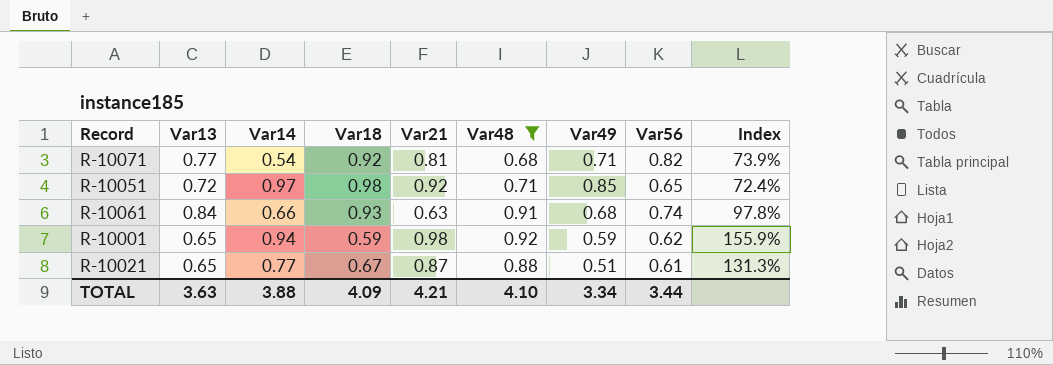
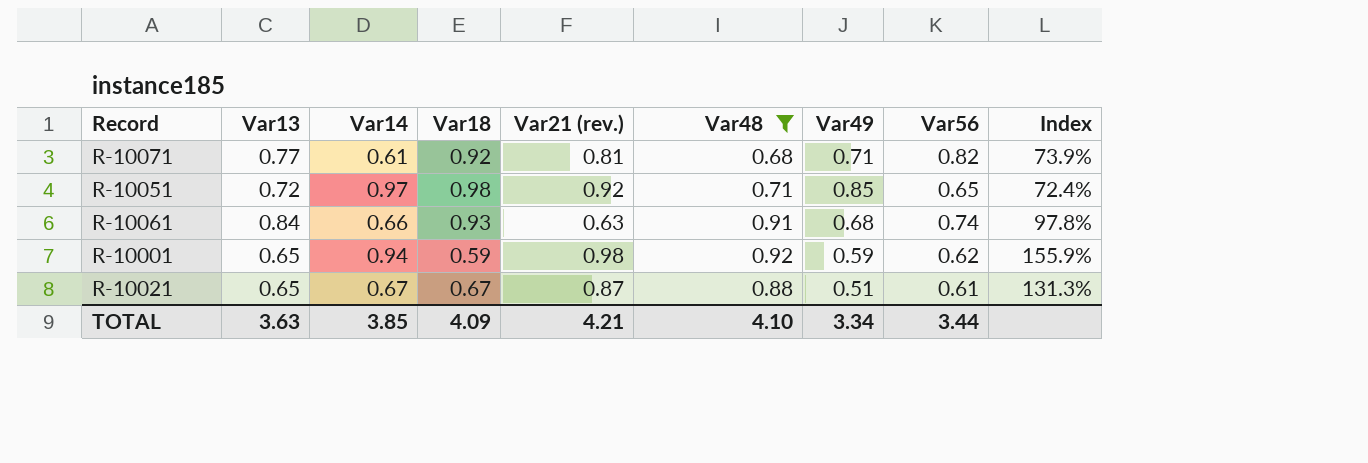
column name: Var21 -> Var21 (rev.)
R-10071 | Var14: 0.54 -> 0.61
R-10021 | Var14: 0.77 -> 0.67
TOTAL | Var14: 3.88 -> 3.85

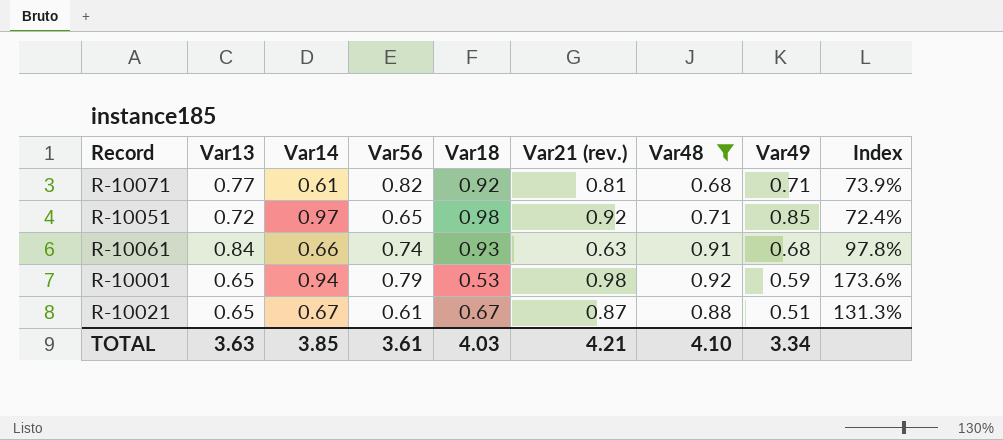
column Var56 | position: 8 -> 4
R-10001 | Var56: 0.62 -> 0.79
R-10001 | Var18: 0.59 -> 0.53
R-10001 | Index: 155.9% -> 173.6%
TOTAL | Var56: 3.44 -> 3.61
TOTAL | Var18: 4.09 -> 4.03

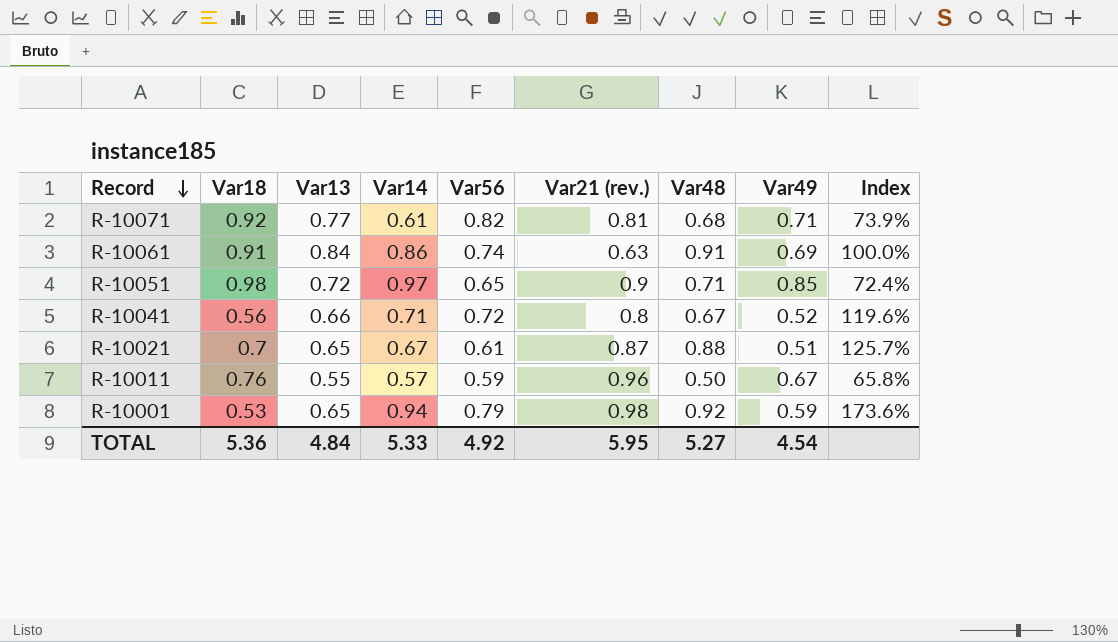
filter: Var48 >= 0.68 -> none
row order: none -> Record descending
column Var18 | position: 5 -> 2
R-10061 | Var18: 0.93 -> 0.91
R-10061 | Var14: 0.66 -> 0.86
R-10061 | Var49: 0.68 -> 0.69
R-10061 | Index: 97.8% -> 100.0%
R-10051 | Var21 (rev.): 0.92 -> 0.9
R-10021 | Var18: 0.67 -> 0.7
R-10021 | Index: 131.3% -> 125.7%
TOTAL | Var18: 4.03 -> 5.36
TOTAL | Var13: 3.63 -> 4.84
TOTAL | Var14: 3.85 -> 5.33
TOTAL | Var56: 3.61 -> 4.92
TOTAL | Var21 (rev.): 4.21 -> 5.95
TOTAL | Var48: 4.10 -> 5.27
TOTAL | Var49: 3.34 -> 4.54

